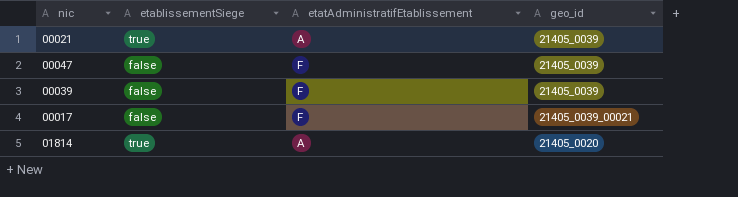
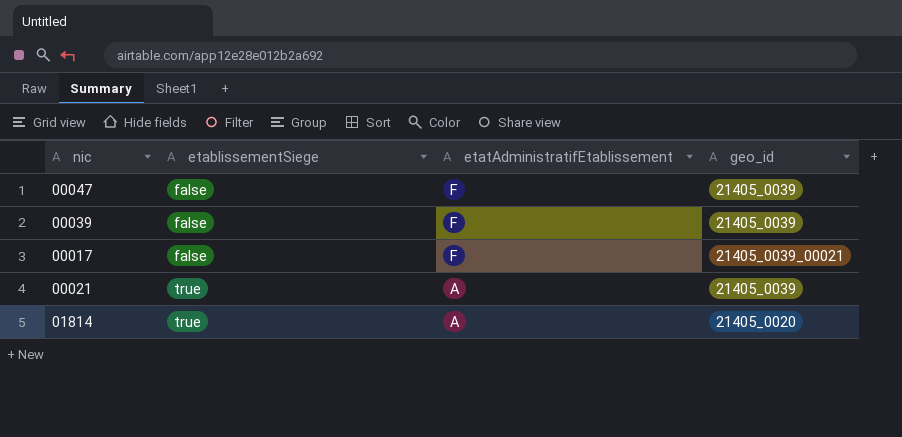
row order: none -> etablissementSiege ascending

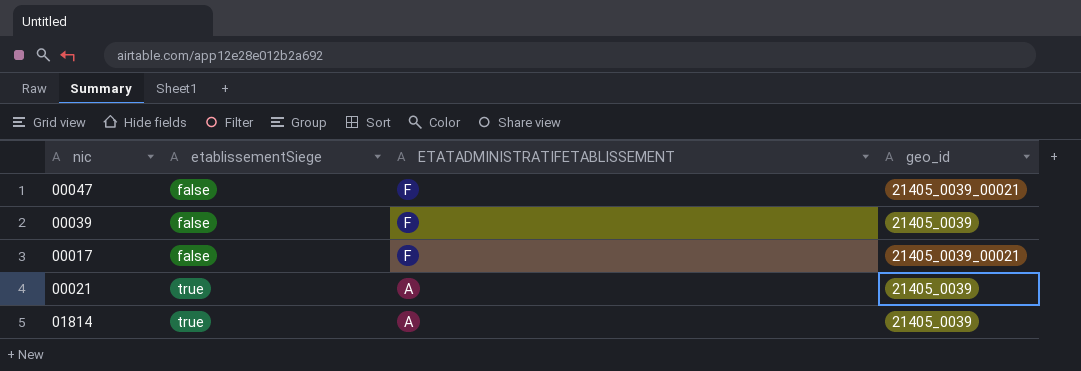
column name: etatAdministratifEtablissement -> ETATADMINISTRATIFETABLISSEMENT
00047 | geo_id: 21405_0039 -> 21405_0039_00021
01814 | geo_id: 21405_0020 -> 21405_0039

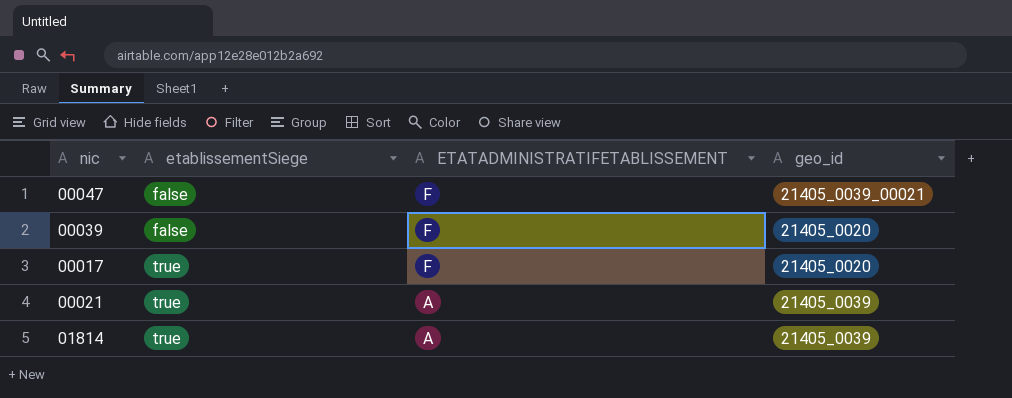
00039 | geo_id: 21405_0039 -> 21405_0020
00017 | etablissementSiege: false -> true
00017 | geo_id: 21405_0039_00021 -> 21405_0020

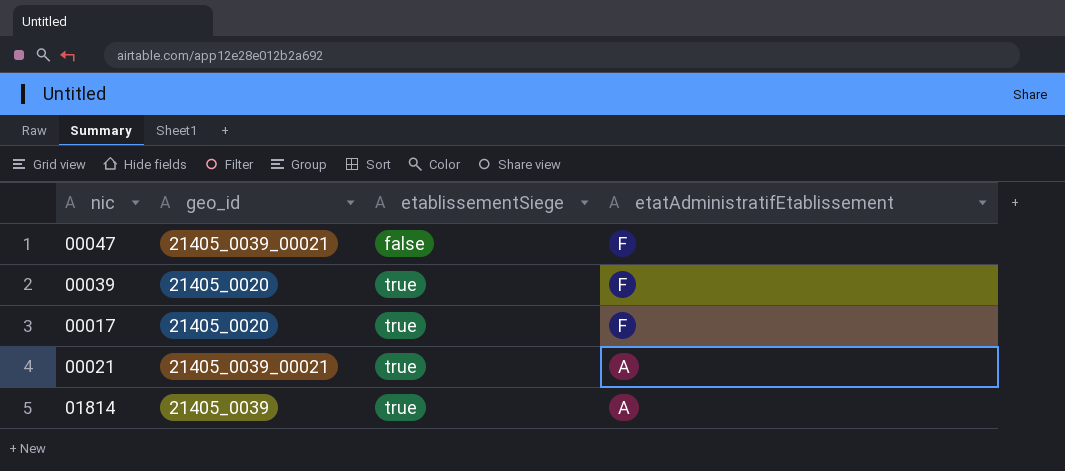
column geo_id | position: 4 -> 2
column name: ETATADMINISTRATIFETABLISSEMENT -> etatAdministratifEtablissement
00039 | etablissementSiege: false -> true
00021 | geo_id: 21405_0039 -> 21405_0039_00021

